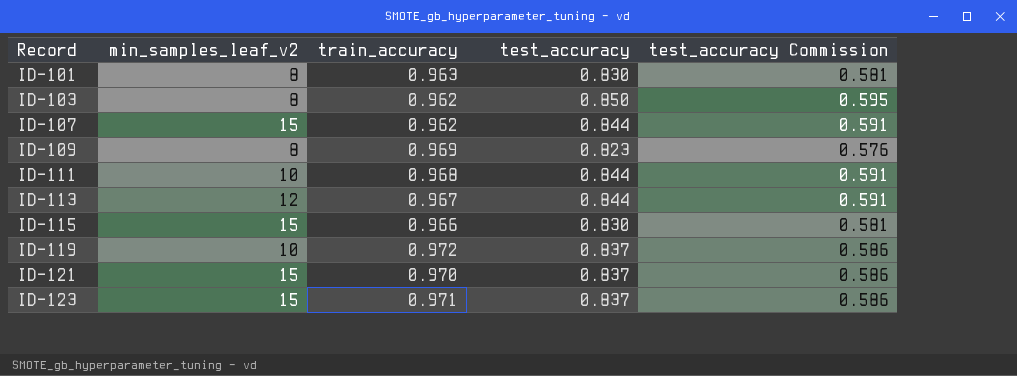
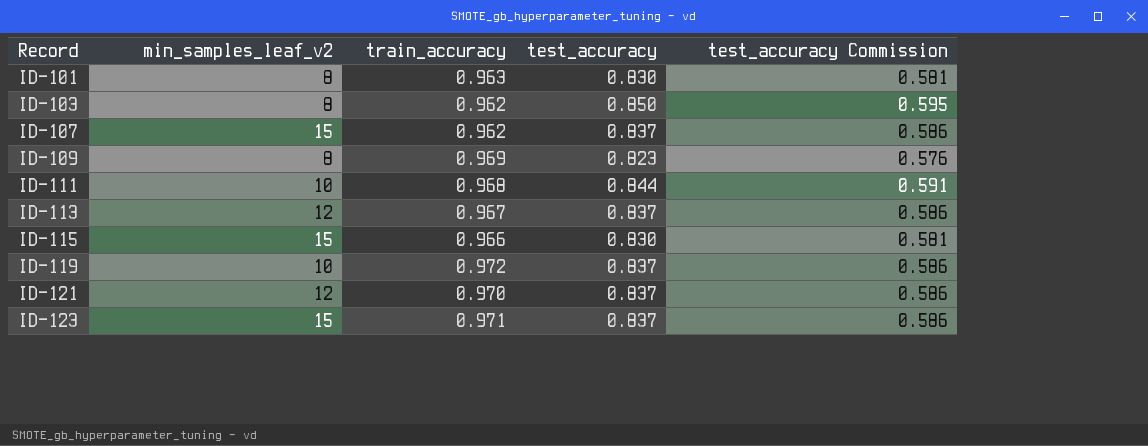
ID-107 | test_accuracy: 0.844 -> 0.837
ID-107 | test_accuracy Commission: 0.591 -> 0.586
ID-113 | test_accuracy: 0.844 -> 0.837
ID-113 | test_accuracy Commission: 0.591 -> 0.586
ID-121 | min_samples_leaf_v2: 15 -> 12

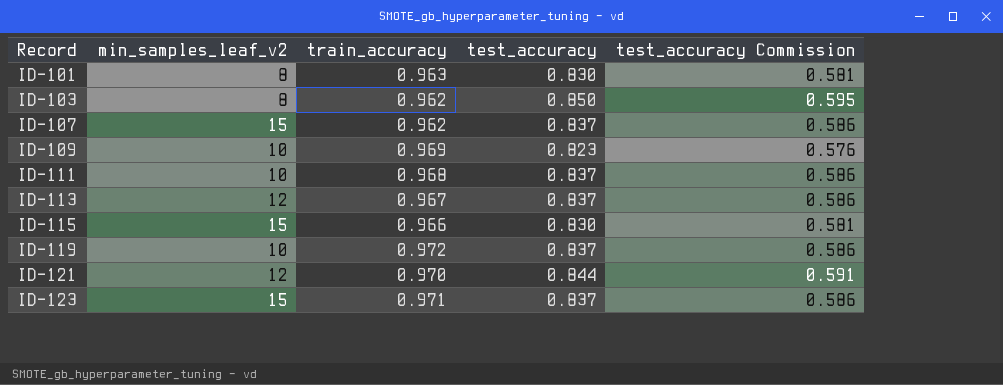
ID-109 | min_samples_leaf_v2: 8 -> 10
ID-111 | test_accuracy: 0.844 -> 0.837
ID-111 | test_accuracy Commission: 0.591 -> 0.586
ID-121 | test_accuracy: 0.837 -> 0.844
ID-121 | test_accuracy Commission: 0.586 -> 0.591

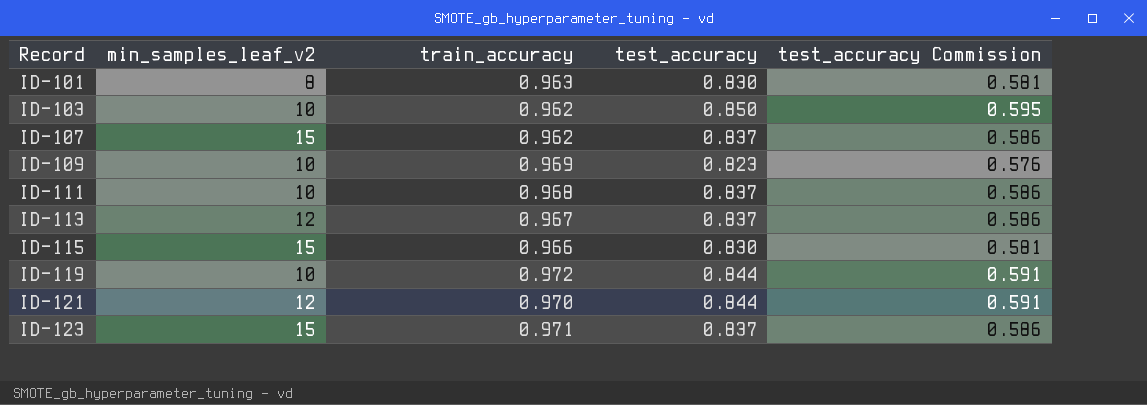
ID-103 | min_samples_leaf_v2: 8 -> 10
ID-119 | test_accuracy: 0.837 -> 0.844
ID-119 | test_accuracy Commission: 0.586 -> 0.591

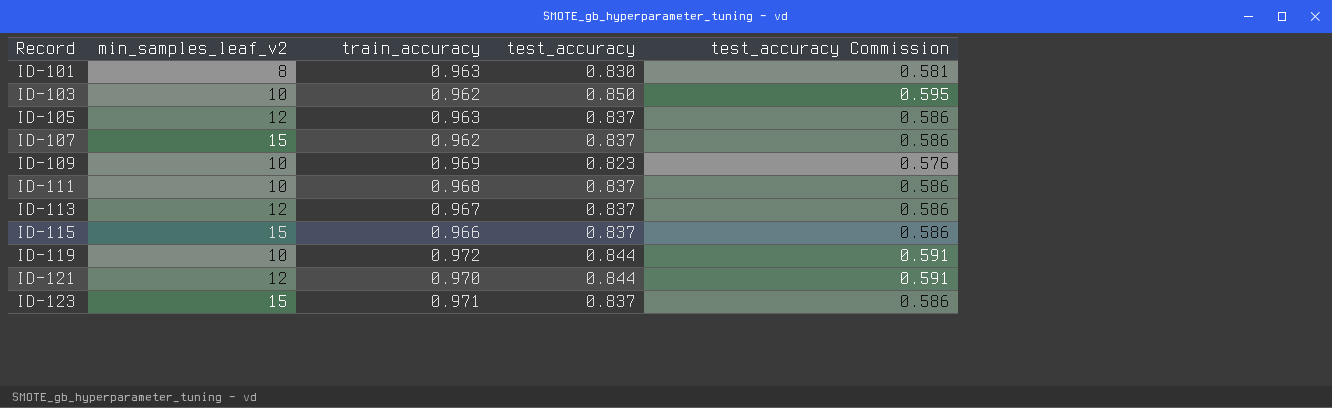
row ID-105: none -> 12 | 0.963 | 0.837 | 0.586
ID-115 | test_accuracy: 0.830 -> 0.837
ID-115 | test_accuracy Commission: 0.581 -> 0.586

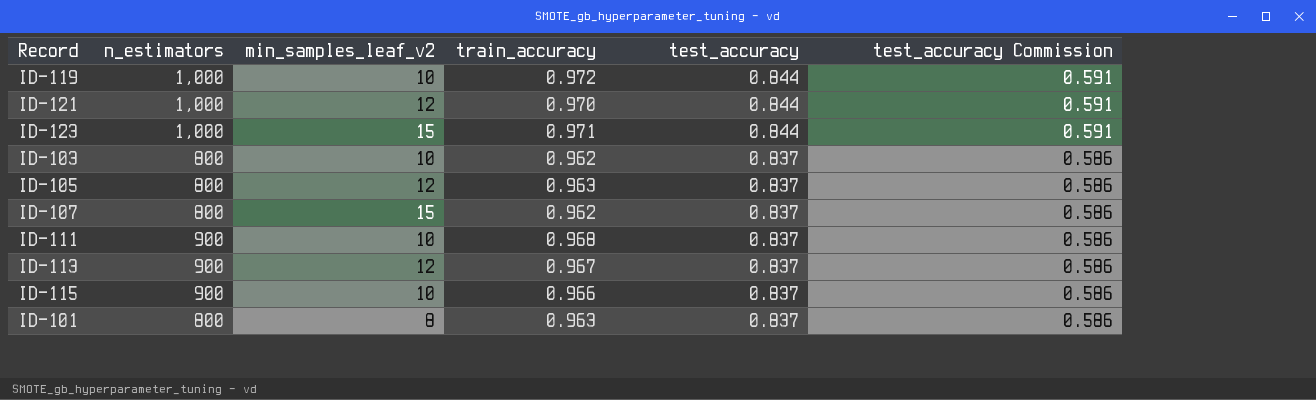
row order: Record ascending -> test_accuracy descending
column n_estimators | position: none -> 2
row ID-109: 10 | 0.969 | 0.823 | 0.576 -> none
ID-123 | test_accuracy: 0.837 -> 0.844
ID-123 | test_accuracy Commission: 0.586 -> 0.591
ID-103 | test_accuracy: 0.850 -> 0.837
ID-103 | test_accuracy Commission: 0.595 -> 0.586
ID-115 | min_samples_leaf_v2: 15 -> 10
ID-101 | test_accuracy: 0.830 -> 0.837
ID-101 | test_accuracy Commission: 0.581 -> 0.586

